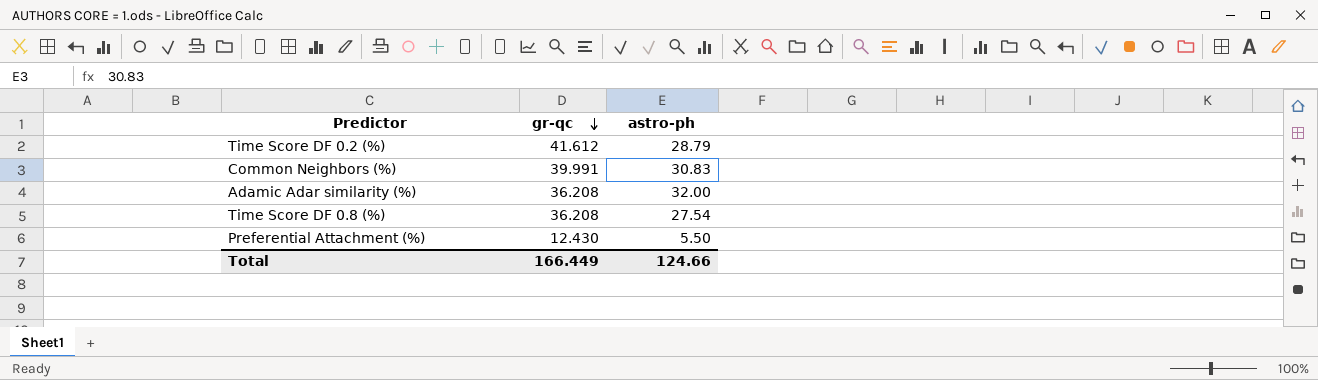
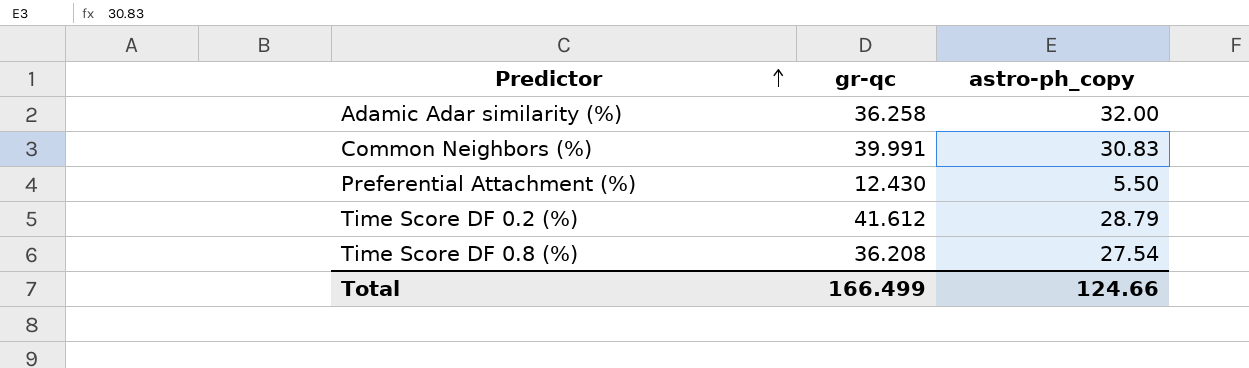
row order: gr-qc descending -> Predictor ascending
column name: astro-ph -> astro-ph_copy
Adamic Adar similarity (%) | gr-qc: 36.208 -> 36.258
Total | gr-qc: 166.449 -> 166.499

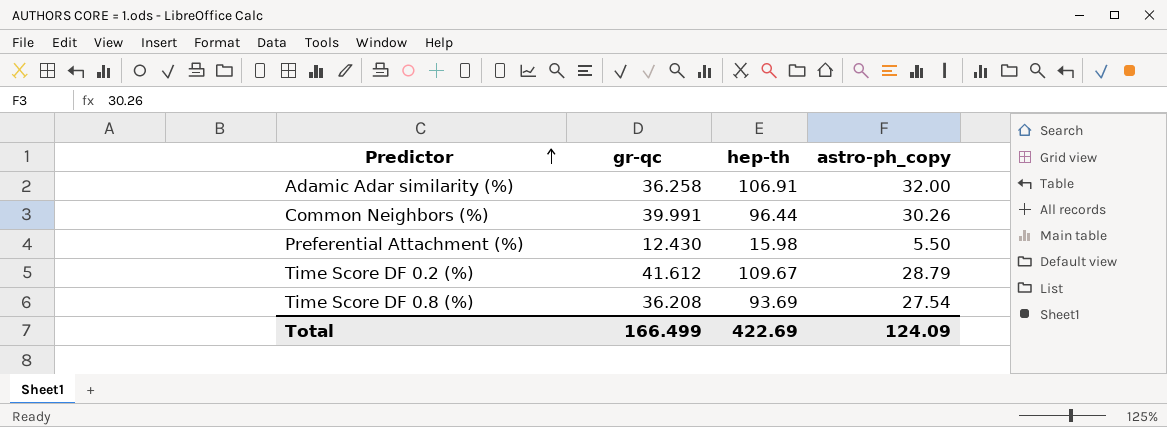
column hep-th | position: none -> 3
Common Neighbors (%) | astro-ph_copy: 30.83 -> 30.26
Total | astro-ph_copy: 124.66 -> 124.09

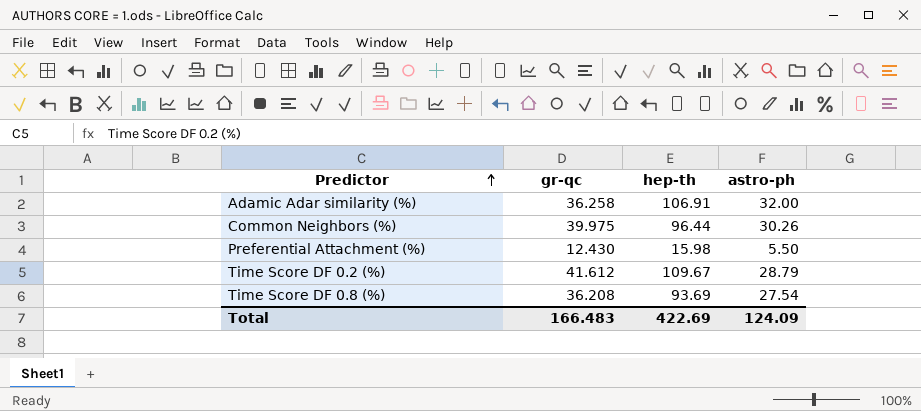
column name: astro-ph_copy -> astro-ph
Common Neighbors (%) | gr-qc: 39.991 -> 39.975
Total | gr-qc: 166.499 -> 166.483

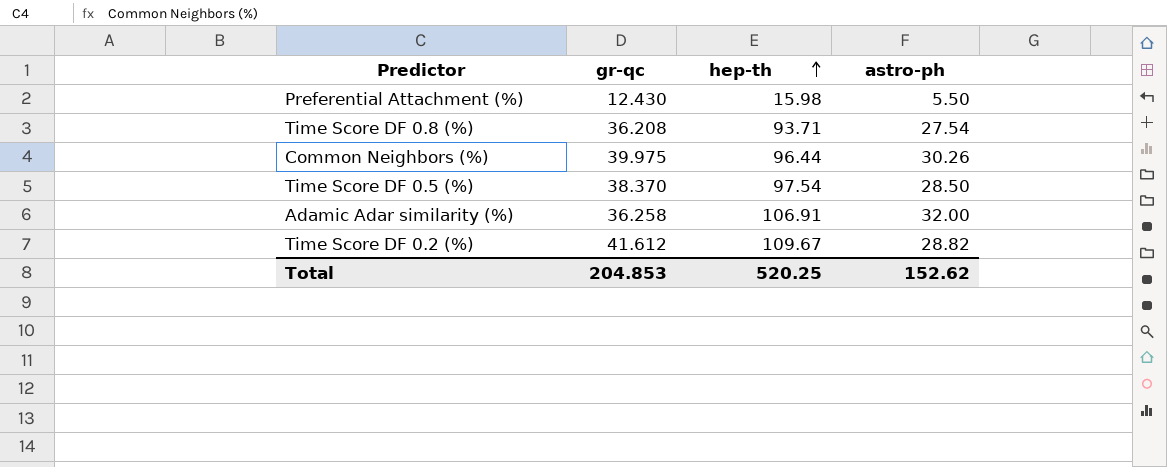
row order: Predictor ascending -> hep-th ascending
Time Score DF 0.8 (%) | hep-th: 93.69 -> 93.71
row Time Score DF 0.5 (%): none -> 38.370 | 97.54 | 28.50
Time Score DF 0.2 (%) | astro-ph: 28.79 -> 28.82
Total | gr-qc: 166.483 -> 204.853
Total | hep-th: 422.69 -> 520.25
Total | astro-ph: 124.09 -> 152.62

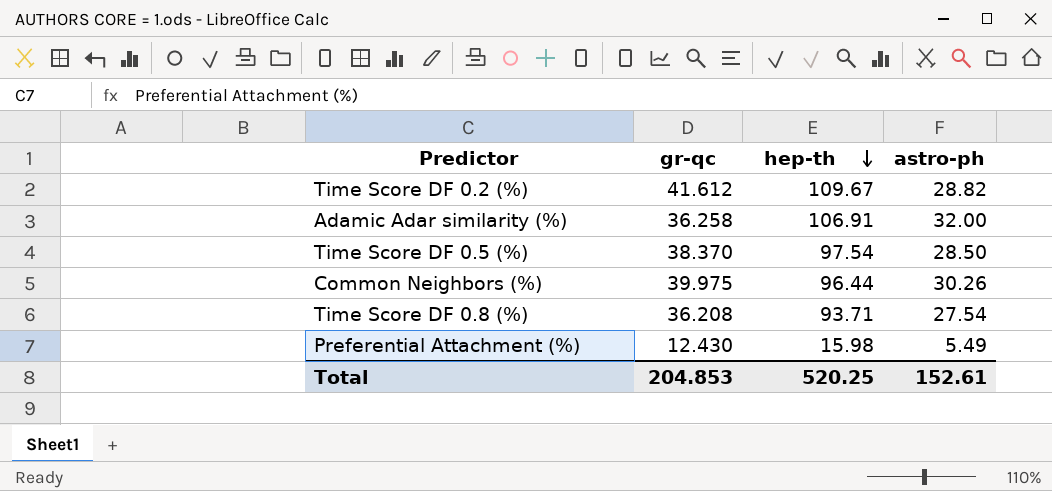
row order: hep-th ascending -> hep-th descending
Preferential Attachment (%) | astro-ph: 5.50 -> 5.49
Total | astro-ph: 152.62 -> 152.61

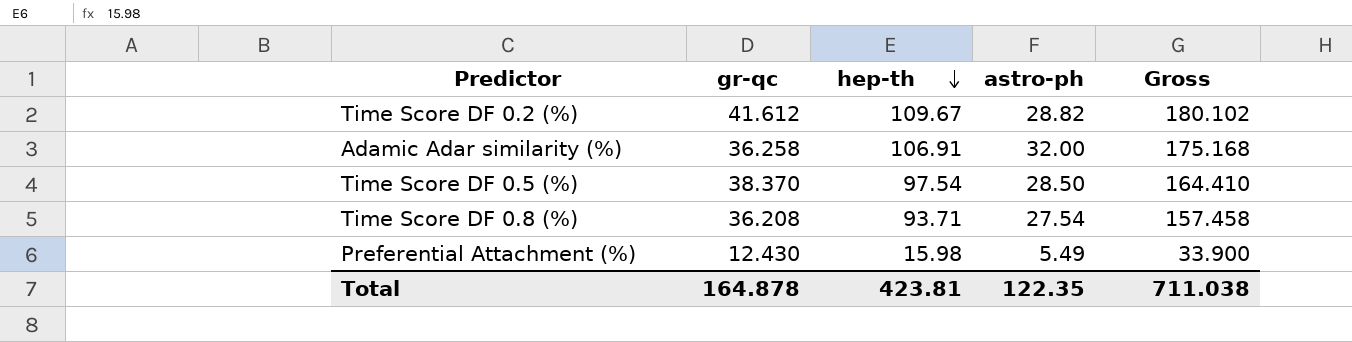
column Gross | formula: none -> [gr-qc] + [hep-th] + [astro-ph]
row Common Neighbors (%): 39.975 | 96.44 | 30.26 -> none
Total | gr-qc: 204.853 -> 164.878
Total | hep-th: 520.25 -> 423.81
Total | astro-ph: 152.61 -> 122.35

